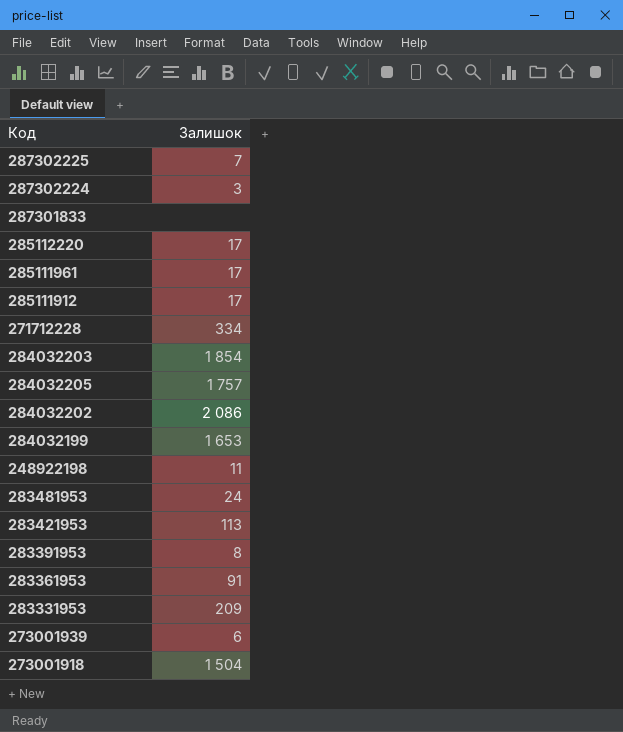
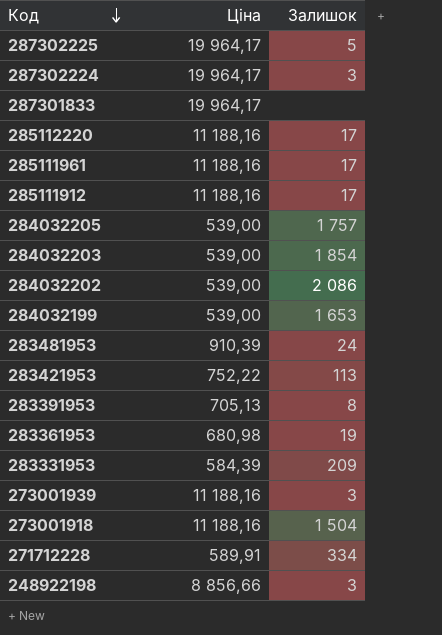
row order: none -> Код descending
column Ціна | position: none -> 2
287302225 | Залишок: 7 -> 5
283361953 | Залишок: 91 -> 19
273001939 | Залишок: 6 -> 3
248922198 | Залишок: 11 -> 3

